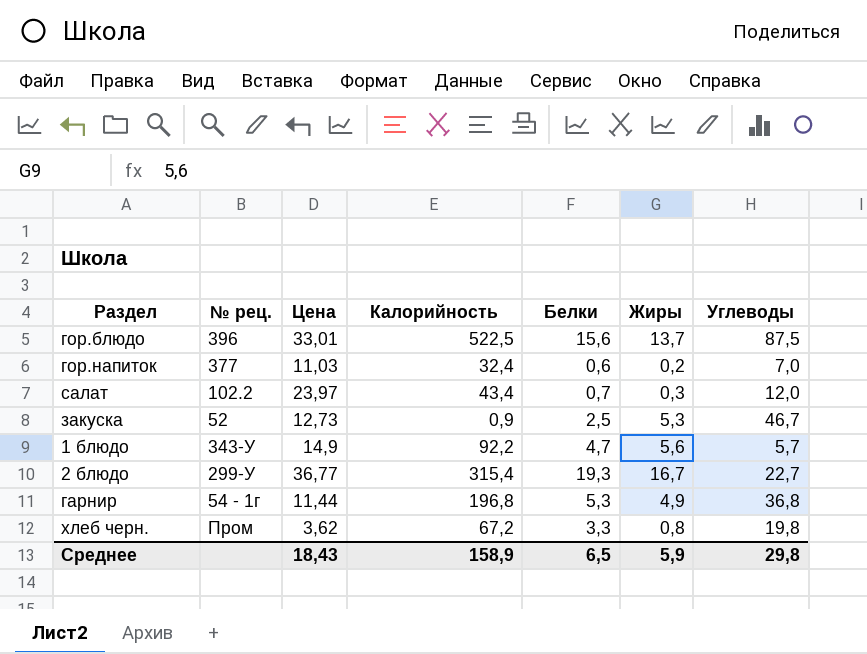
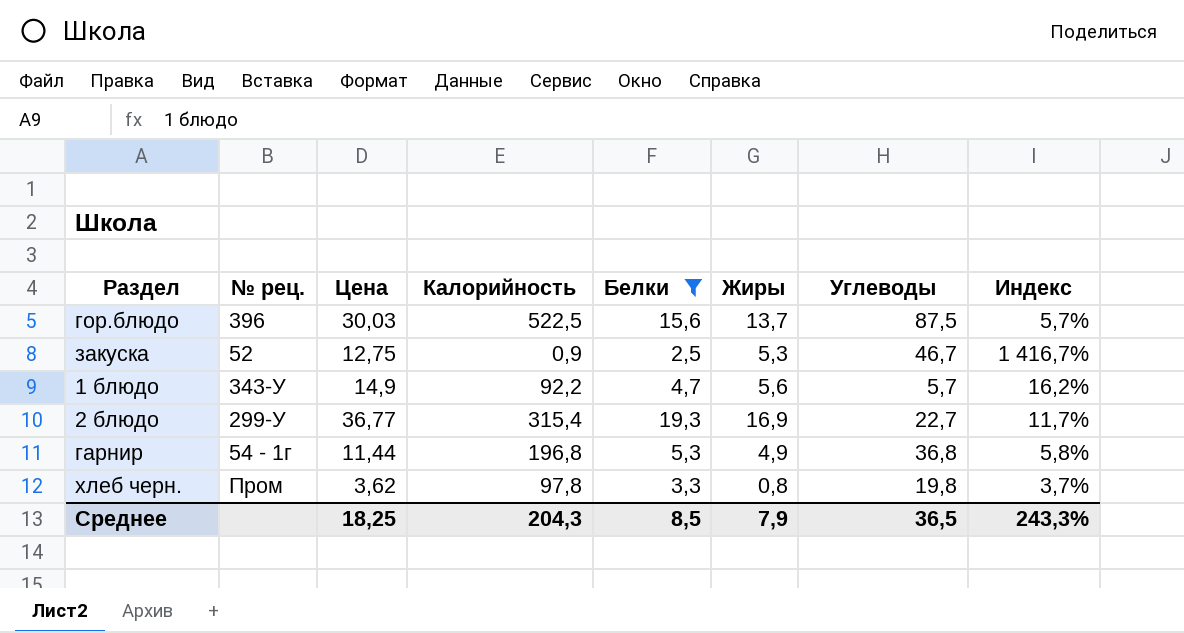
filter: none -> Белки >= 2,5
column Индекс | formula: none -> [Цена] / [Калорийность]
гор.блюдо | Цена: 33,01 -> 30,03
закуска | Цена: 12,73 -> 12,75
2 блюдо | Жиры: 16,7 -> 16,9
хлеб черн. | Калорийность: 67,2 -> 97,8
Среднее | Цена: 18,43 -> 18,25
Среднее | Калорийность: 158,9 -> 204,3
Среднее | Белки: 6,5 -> 8,5
Среднее | Жиры: 5,9 -> 7,9
Среднее | Углеводы: 29,8 -> 36,5

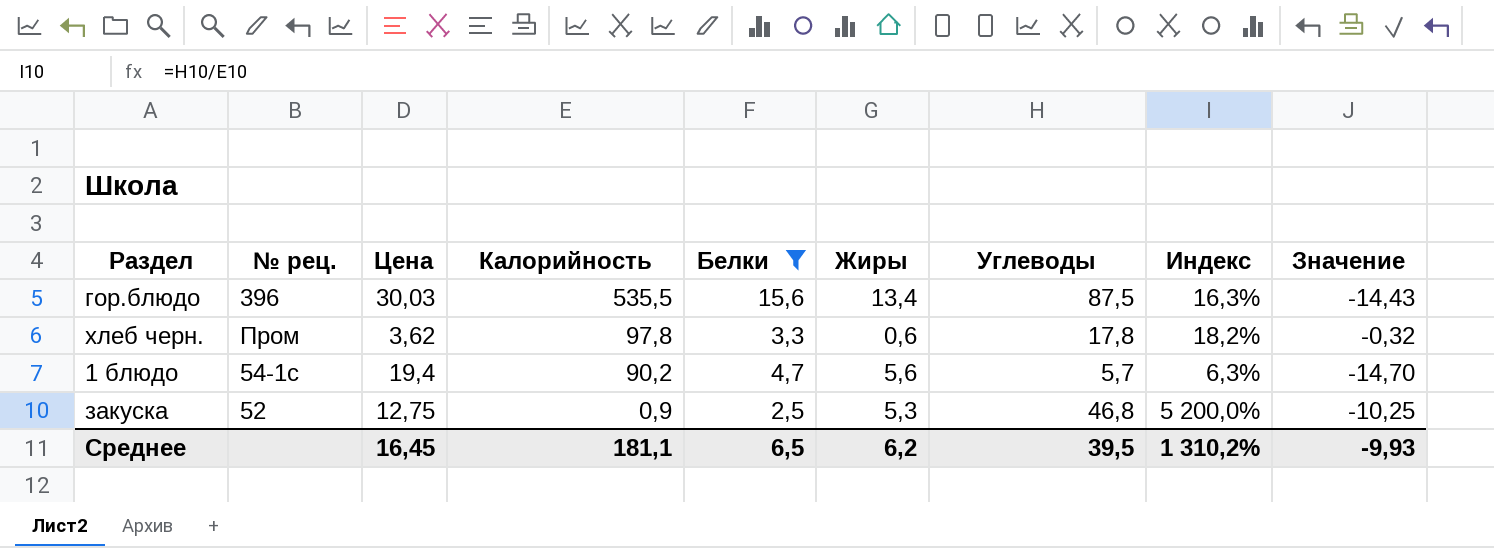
row order: none -> Калорийность descending
column Индекс | formula: [Цена] / [Калорийность] -> [Углеводы] / [Калорийность]
column Значение | formula: none -> [Белки] - [Цена]
row 2 блюдо: 299-У | 36,77 | 315,4 | 19,3 | 16,9 | 22,7 | 11,7% -> none
row гарнир: 54 - 1г | 11,44 | 196,8 | 5,3 | 4,9 | 36,8 | 5,8% -> none
гор.блюдо | Калорийность: 522,5 -> 535,5
гор.блюдо | Жиры: 13,7 -> 13,4
хлеб черн. | Жиры: 0,8 -> 0,6
хлеб черн. | Углеводы: 19,8 -> 17,8
1 блюдо | № рец.: 343-У -> 54-1с
1 блюдо | Цена: 14,9 -> 19,4
1 блюдо | Калорийность: 92,2 -> 90,2
закуска | Углеводы: 46,7 -> 46,8
Среднее | Цена: 18,25 -> 16,45
Среднее | Калорийность: 204,3 -> 181,1
Среднее | Белки: 8,5 -> 6,5
Среднее | Жиры: 7,9 -> 6,2
Среднее | Углеводы: 36,5 -> 39,5
Среднее | Индекс: 243,3% -> 1 310,2%

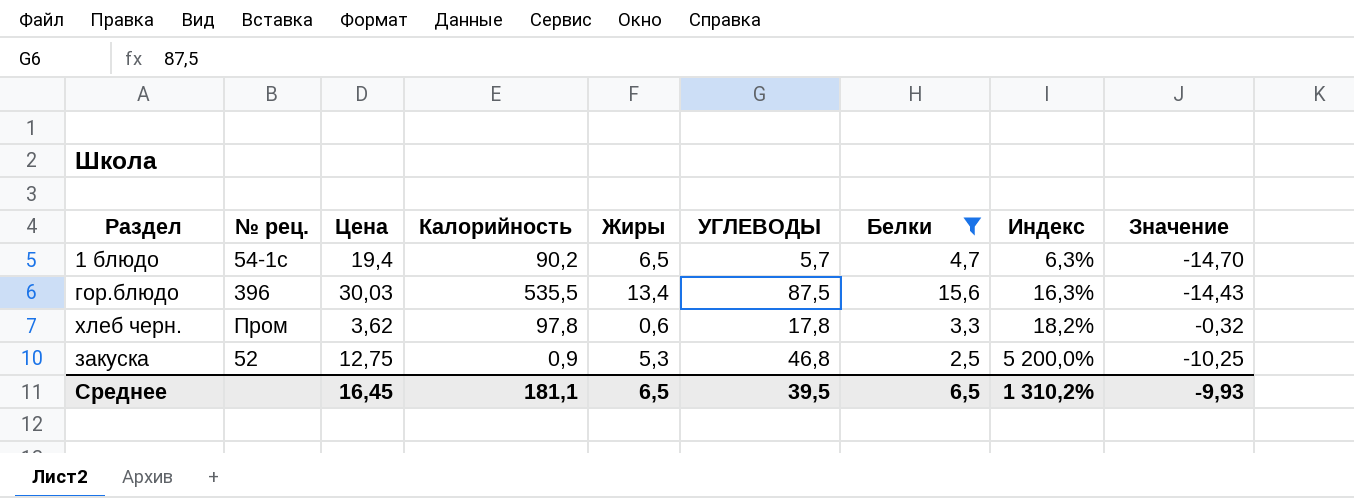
row order: Калорийность descending -> Индекс ascending
column name: Углеводы -> УГЛЕВОДЫ
column Белки | position: 5 -> 7
1 блюдо | Жиры: 5,6 -> 6,5
Среднее | Жиры: 6,2 -> 6,5

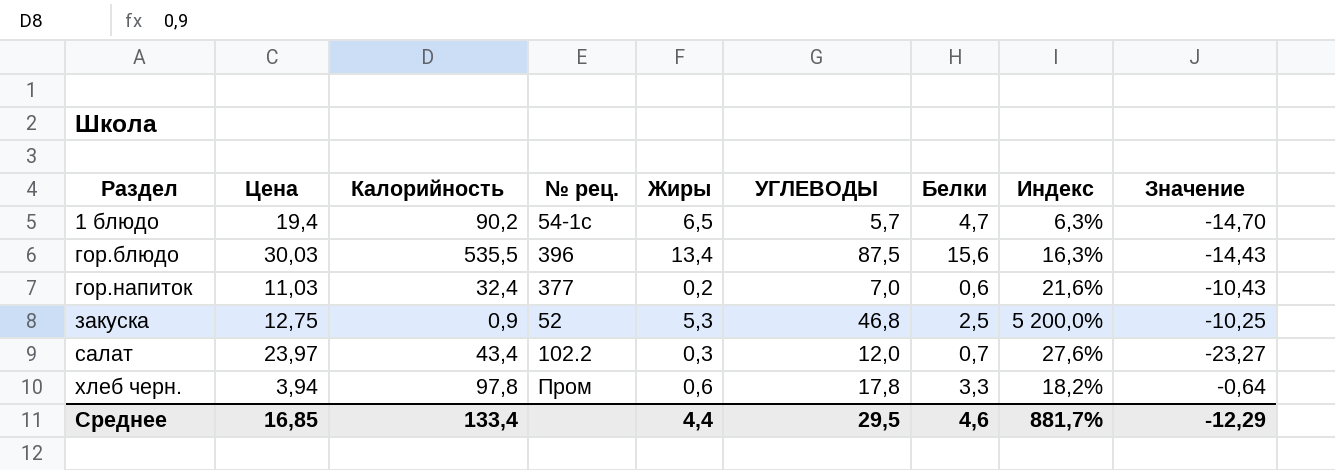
filter: Белки >= 2,5 -> none
row order: Индекс ascending -> Раздел ascending
column № рец. | position: 2 -> 4
хлеб черн. | Цена: 3,62 -> 3,94
хлеб черн. | Значение: -0,32 -> -0,64
Среднее | Цена: 16,45 -> 16,85
Среднее | Калорийность: 181,1 -> 133,4
Среднее | Жиры: 6,5 -> 4,4
Среднее | УГЛЕВОДЫ: 39,5 -> 29,5
Среднее | Белки: 6,5 -> 4,6
Среднее | Индекс: 1 310,2% -> 881,7%
Среднее | Значение: -9,93 -> -12,29

